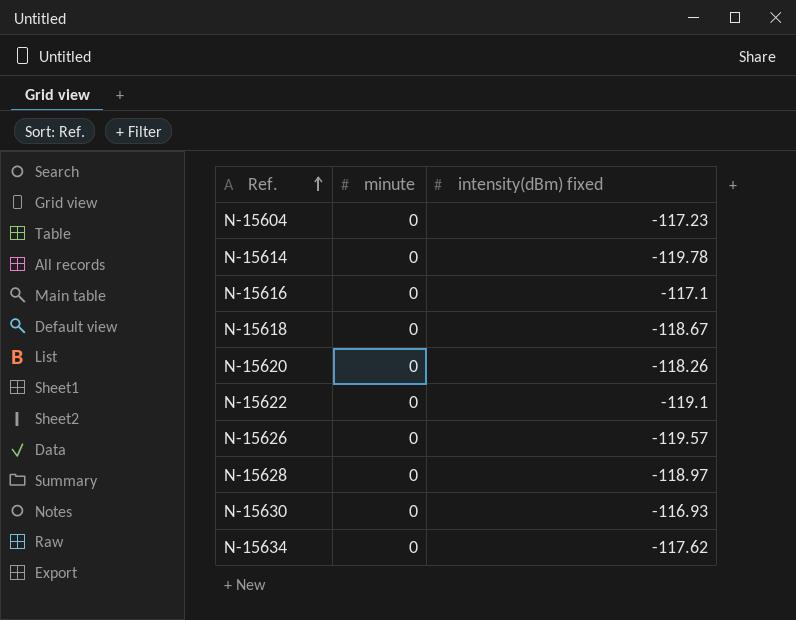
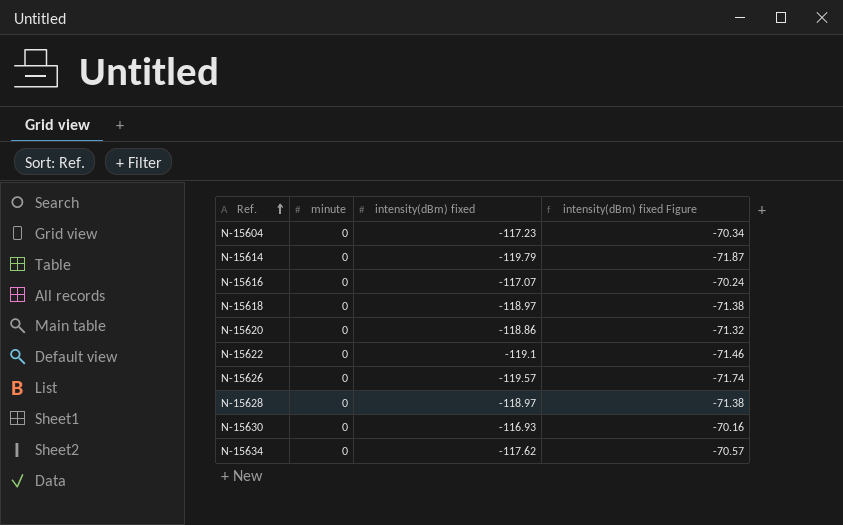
column intensity(dBm) fixed Figure | formula: none -> [intensity(dBm) fixed] * 0.6
N-15614 | intensity(dBm) fixed: -119.78 -> -119.79
N-15616 | intensity(dBm) fixed: -117.1 -> -117.07
N-15618 | intensity(dBm) fixed: -118.67 -> -118.97
N-15620 | intensity(dBm) fixed: -118.26 -> -118.86

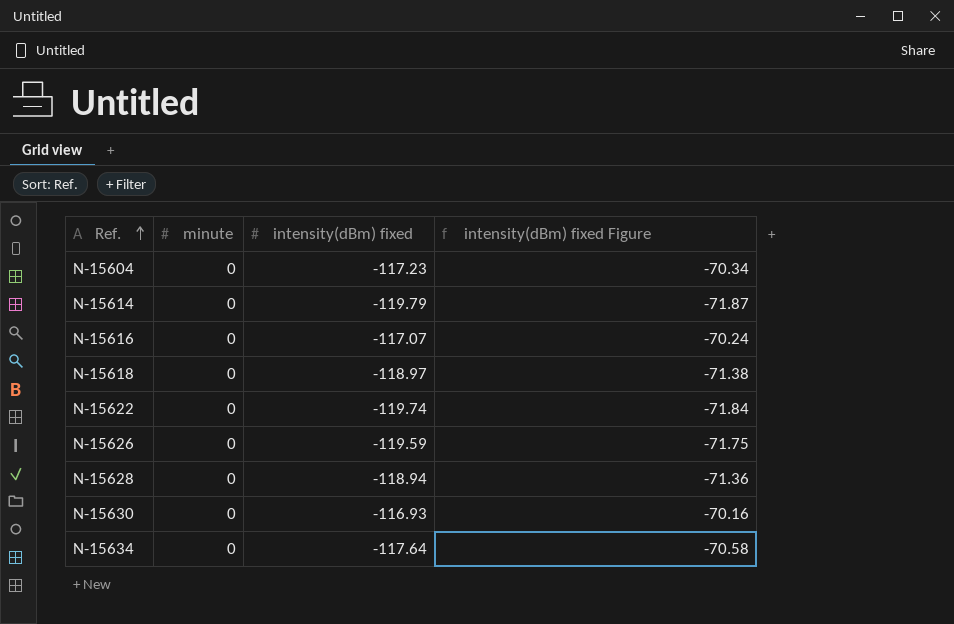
row N-15620: 0 | -118.86 | -71.32 -> none
N-15622 | intensity(dBm) fixed: -119.1 -> -119.74
N-15622 | intensity(dBm) fixed Figure: -71.46 -> -71.84
N-15626 | intensity(dBm) fixed: -119.57 -> -119.59
N-15626 | intensity(dBm) fixed Figure: -71.74 -> -71.75
N-15628 | intensity(dBm) fixed: -118.97 -> -118.94
N-15628 | intensity(dBm) fixed Figure: -71.38 -> -71.36
N-15634 | intensity(dBm) fixed: -117.62 -> -117.64
N-15634 | intensity(dBm) fixed Figure: -70.57 -> -70.58

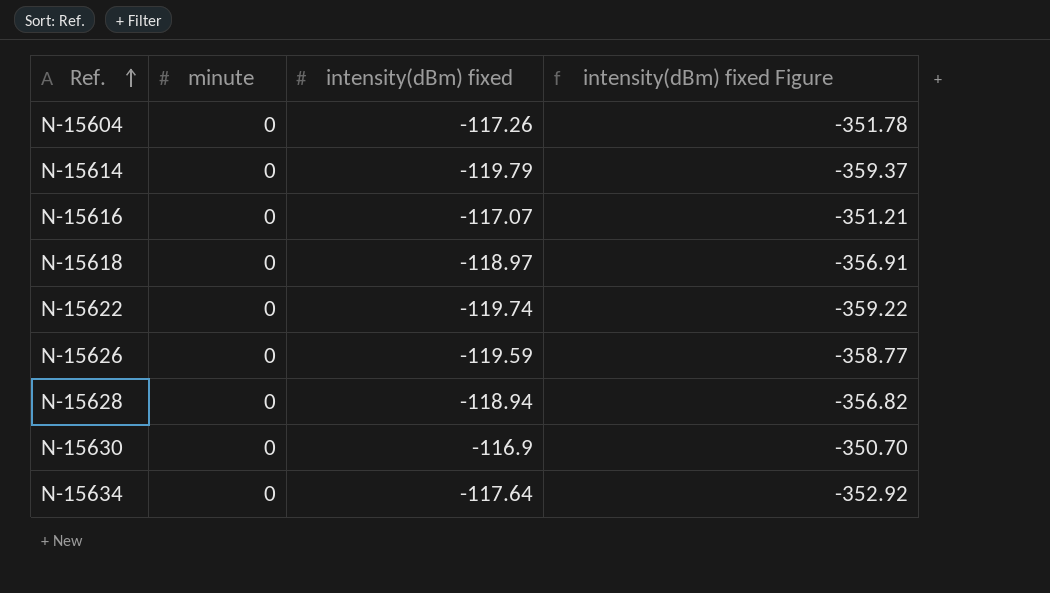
column intensity(dBm) fixed Figure | formula: [intensity(dBm) fixed] * 0.6 -> [intensity(dBm) fixed] * 3
N-15604 | intensity(dBm) fixed: -117.23 -> -117.26
N-15630 | intensity(dBm) fixed: -116.93 -> -116.9

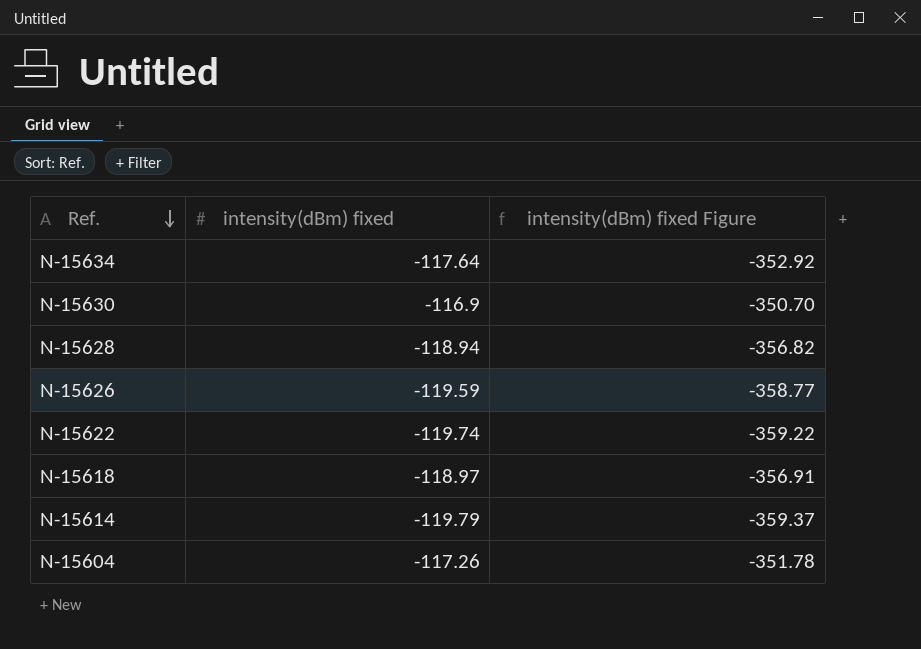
row order: Ref. ascending -> Ref. descending
column minute | position: 2 -> none
row N-15616: 0 | -117.07 | -351.21 -> none

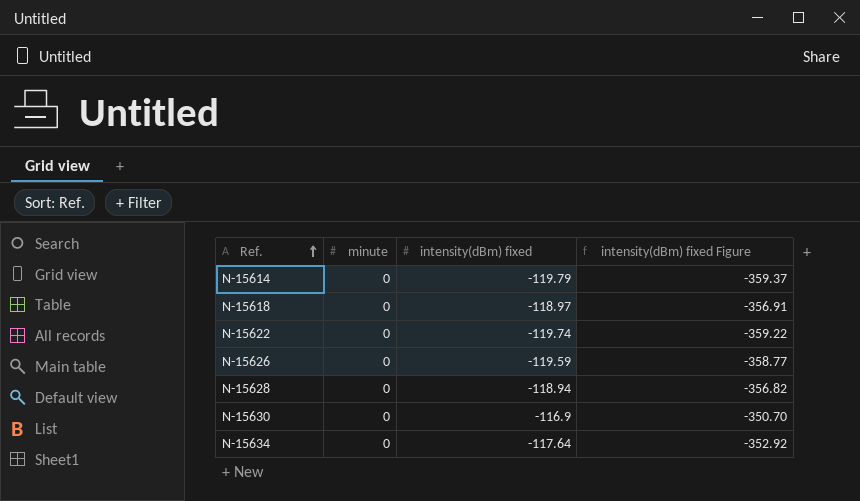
row order: Ref. descending -> Ref. ascending
column minute | position: none -> 2
row N-15604: -117.26 | -351.78 -> none

